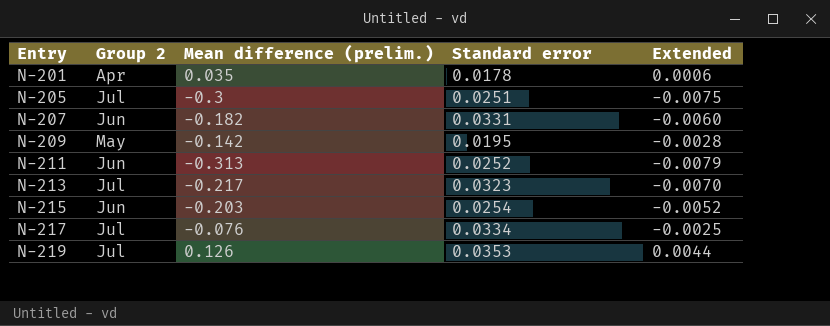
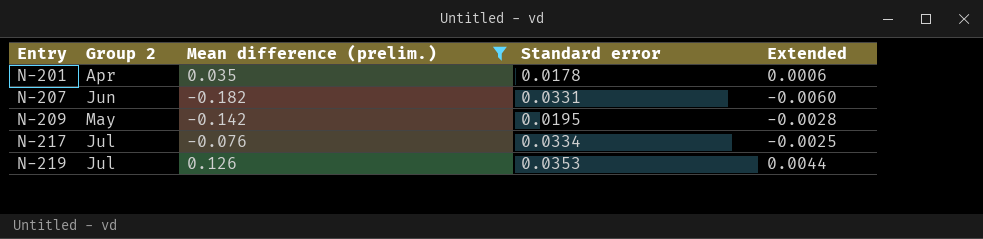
filter: none -> Mean difference (prelim.) >= -0.182

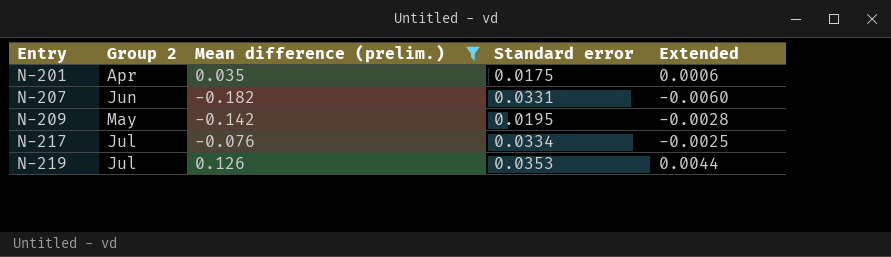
N-201 | Standard error: 0.0178 -> 0.0175

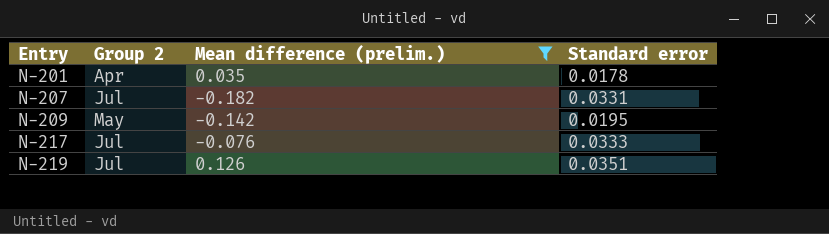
column Extended | formula: [Mean difference (prelim.)] * [Standard error] -> none
N-201 | Standard error: 0.0175 -> 0.0178
N-207 | Group 2: Jun -> Jul
N-217 | Standard error: 0.0334 -> 0.0333
N-219 | Standard error: 0.0353 -> 0.0351

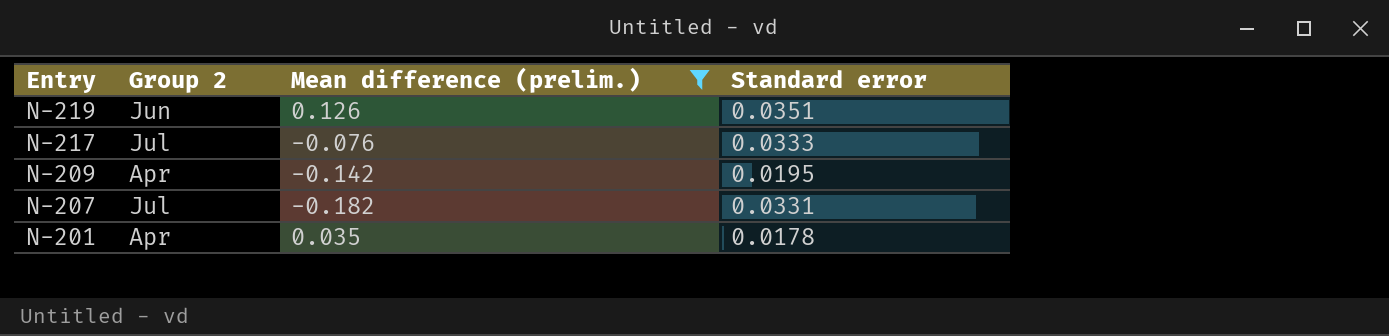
row order: Entry ascending -> Entry descending
N-219 | Group 2: Jul -> Jun
N-209 | Group 2: May -> Apr

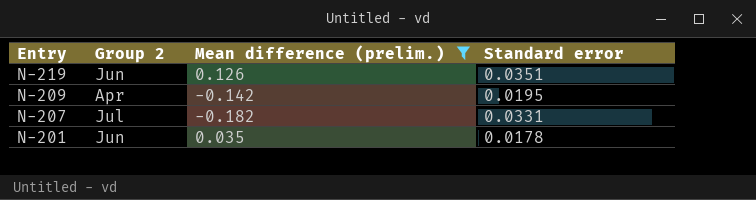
row N-217: Jul | -0.076 | 0.0333 -> none
N-201 | Group 2: Apr -> Jun

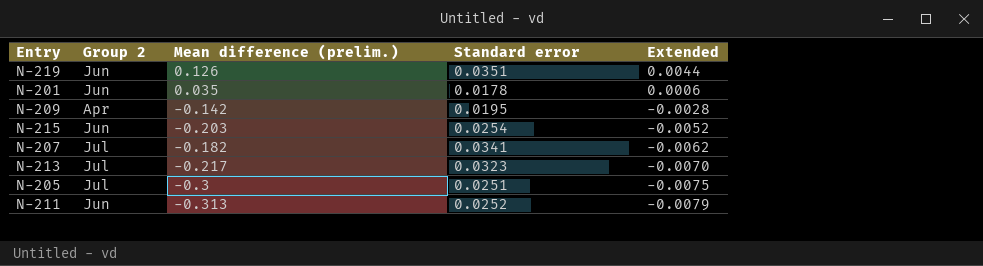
filter: Mean difference (prelim.) >= -0.182 -> none
row order: Entry descending -> Extended descending
column Extended | formula: none -> [Mean difference (prelim.)] * [Standard error]
N-207 | Standard error: 0.0331 -> 0.0341

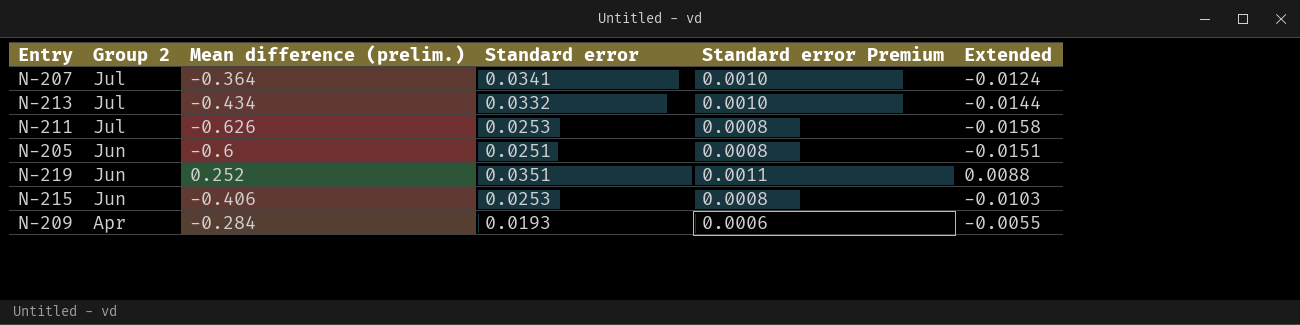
row order: Extended descending -> Group 2 descending
column Standard error Premium | formula: none -> [Standard error] * 0.03
row N-201: Jun | 0.035 | 0.0178 | 0.0006 -> none
N-207 | Mean difference (prelim.): -0.182 -> -0.364
N-207 | Extended: -0.0062 -> -0.0124
N-213 | Mean difference (prelim.): -0.217 -> -0.434
N-213 | Standard error: 0.0323 -> 0.0332
N-213 | Extended: -0.0070 -> -0.0144
N-211 | Group 2: Jun -> Jul
N-211 | Mean difference (prelim.): -0.313 -> -0.626
N-211 | Standard error: 0.0252 -> 0.0253
N-211 | Extended: -0.0079 -> -0.0158
N-205 | Group 2: Jul -> Jun
N-205 | Mean difference (prelim.): -0.3 -> -0.6
N-205 | Extended: -0.0075 -> -0.0151
N-219 | Mean difference (prelim.): 0.126 -> 0.252
N-219 | Extended: 0.0044 -> 0.0088
N-215 | Mean difference (prelim.): -0.203 -> -0.406
N-215 | Standard error: 0.0254 -> 0.0253
N-215 | Extended: -0.0052 -> -0.0103
N-209 | Mean difference (prelim.): -0.142 -> -0.284
N-209 | Standard error: 0.0195 -> 0.0193
N-209 | Extended: -0.0028 -> -0.0055

